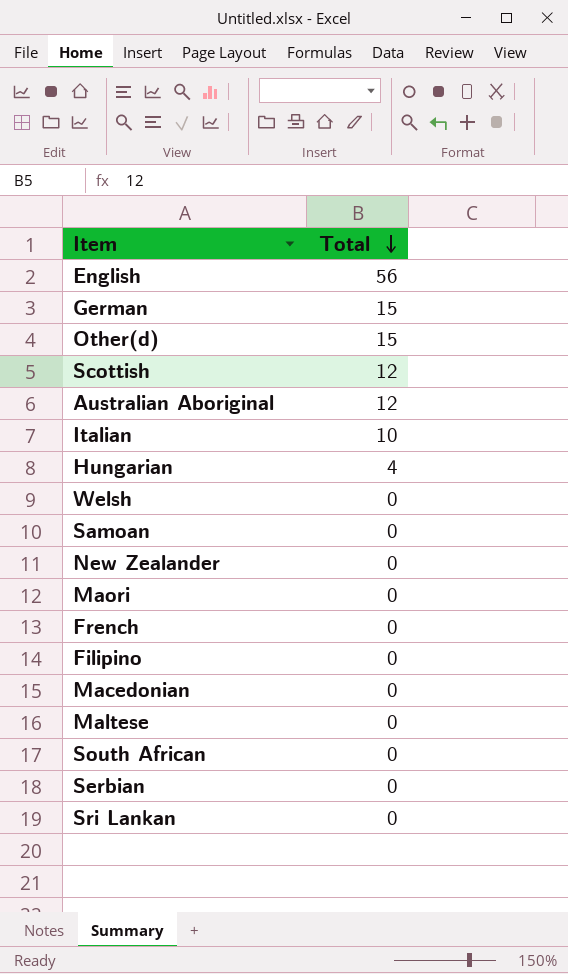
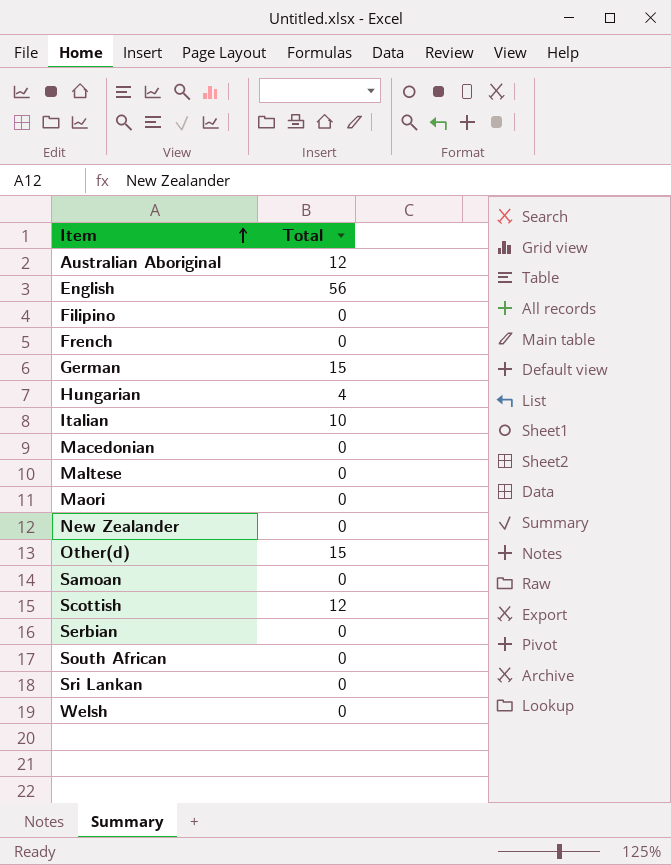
row order: Total descending -> Item ascending

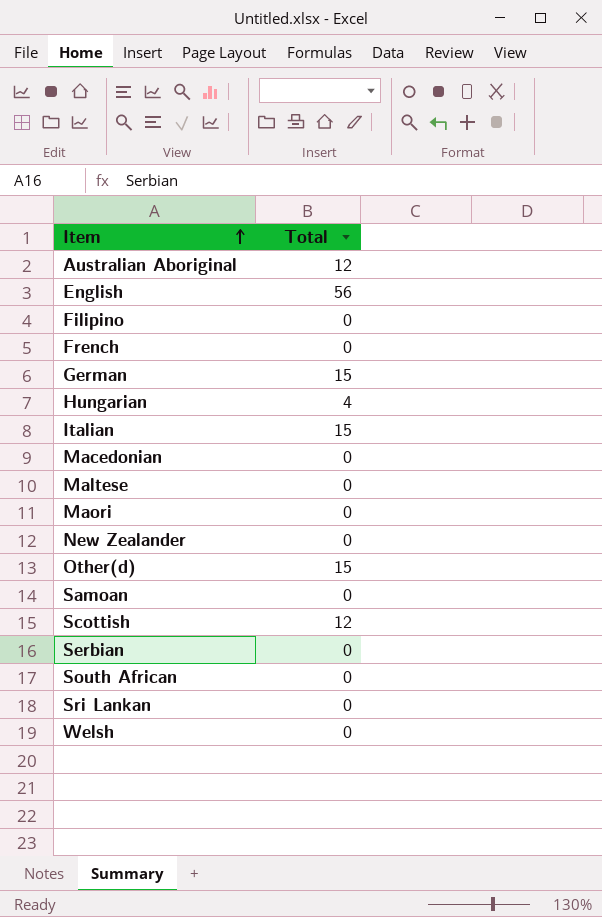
Italian | Total: 10 -> 15

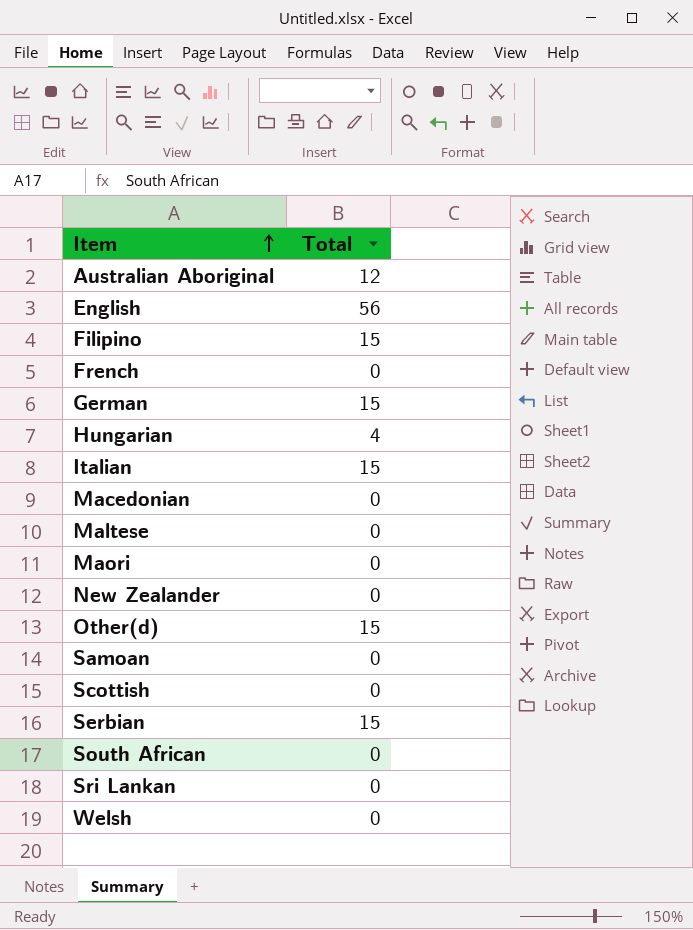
Filipino | Total: 0 -> 15
Scottish | Total: 12 -> 0
Serbian | Total: 0 -> 15

